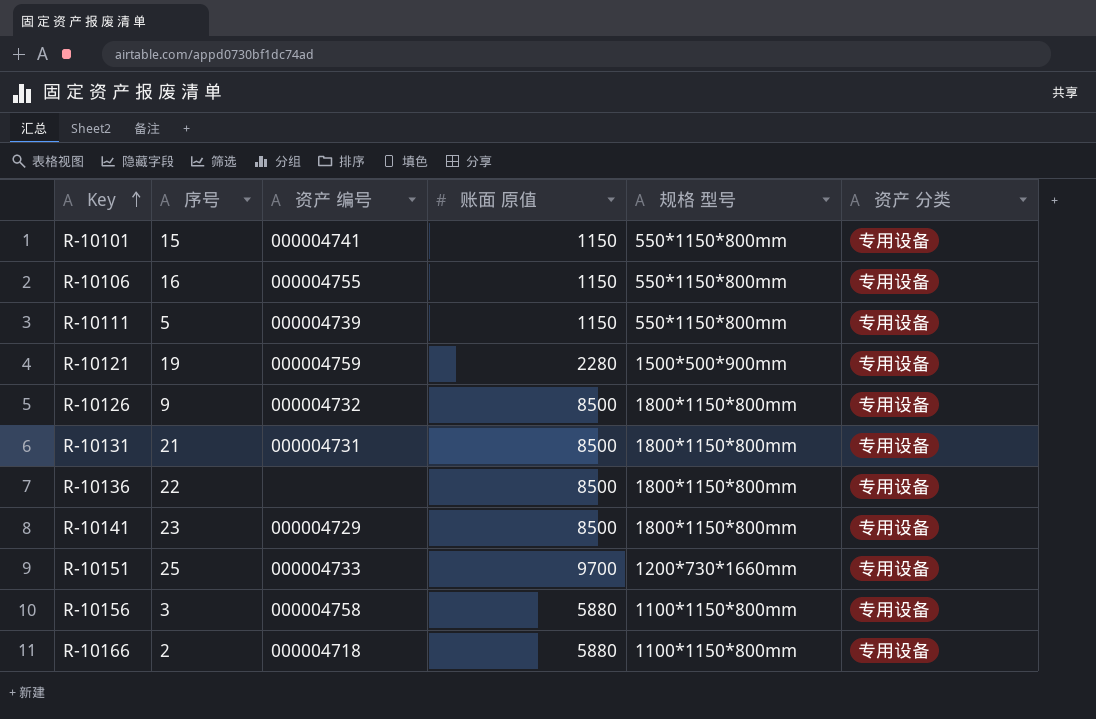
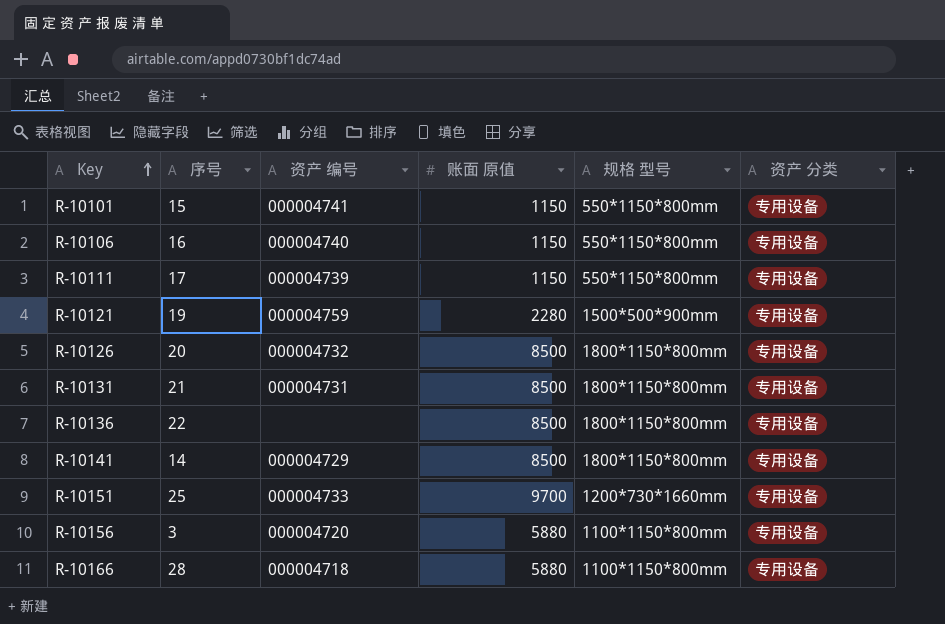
R-10106 | 资产 编号: 000004755 -> 000004740
R-10111 | 序号: 5 -> 17
R-10126 | 序号: 9 -> 20
R-10141 | 序号: 23 -> 14
R-10156 | 资产 编号: 000004758 -> 000004720
R-10166 | 序号: 2 -> 28

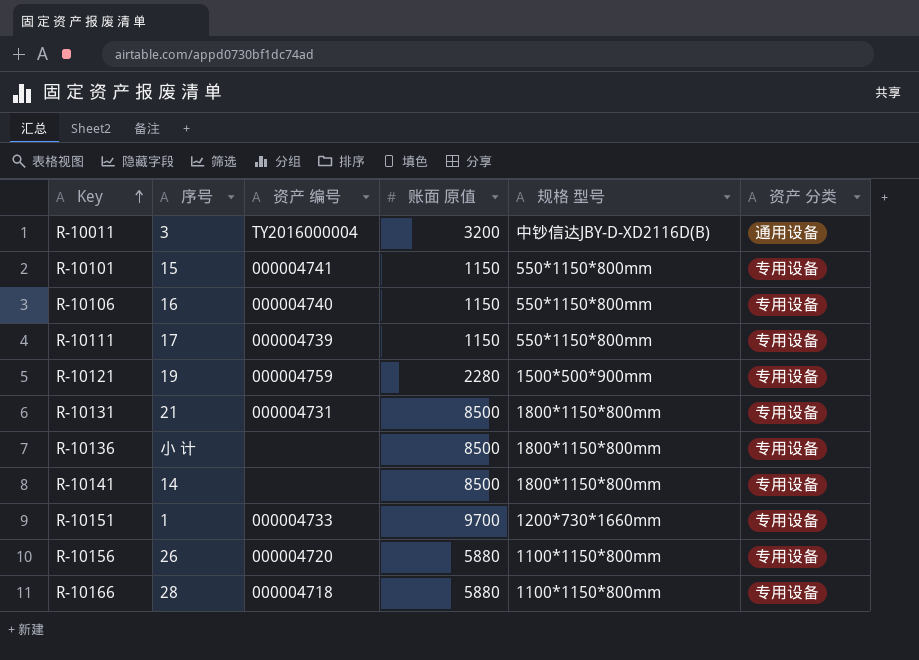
row R-10126: 20 | 000004732 | 8500 | 1800*1150*800mm | 专用设备 -> none
row R-10011: none -> 3 | TY2016000004 | 3200 | 中钞信达JBY-D-XD2116D(B) | 通用设备
R-10136 | 序号: 22 -> 小 计
R-10141 | 资产 编号: 000004729 -> none
R-10151 | 序号: 25 -> 1
R-10156 | 序号: 3 -> 26

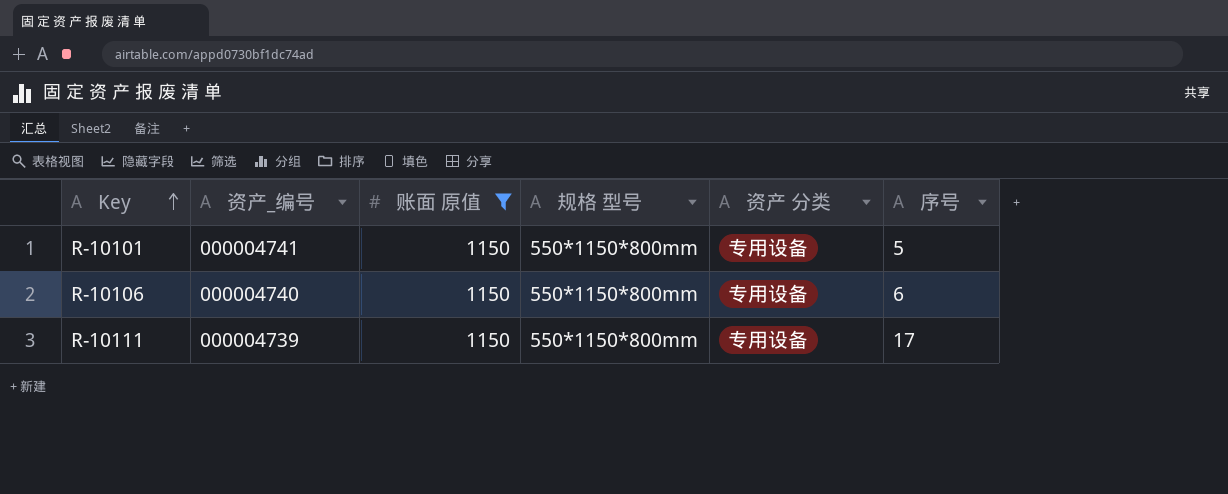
filter: none -> 账面 原值 = 1150
column name: 资产 编号 -> 资产_编号
column 序号 | position: 2 -> 6
R-10101 | 序号: 15 -> 5
R-10106 | 序号: 16 -> 6

